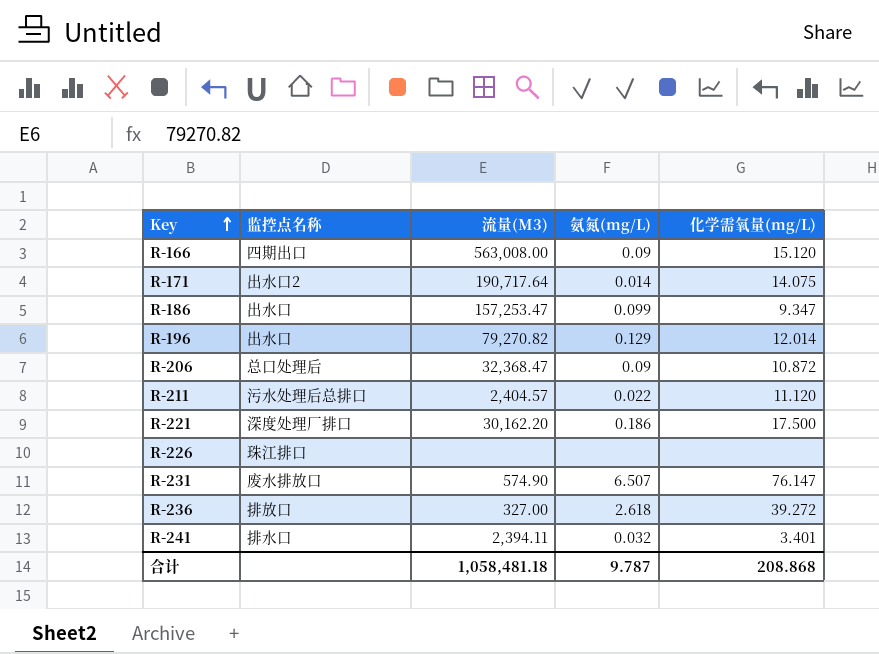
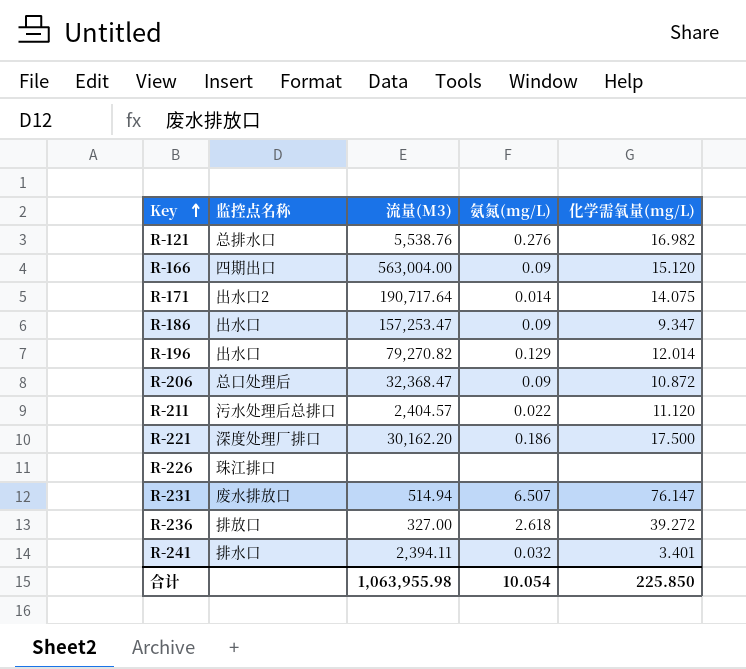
row R-121: none -> 总排水口 | 5,538.76 | 0.276 | 16.982
R-166 | 流量(M3): 563,008.00 -> 563,004.00
R-186 | 氨氮(mg/L): 0.099 -> 0.09
R-231 | 流量(M3): 574.90 -> 514.94
合计 | 流量(M3): 1,058,481.18 -> 1,063,955.98
合计 | 氨氮(mg/L): 9.787 -> 10.054
合计 | 化学需氧量(mg/L): 208.868 -> 225.850

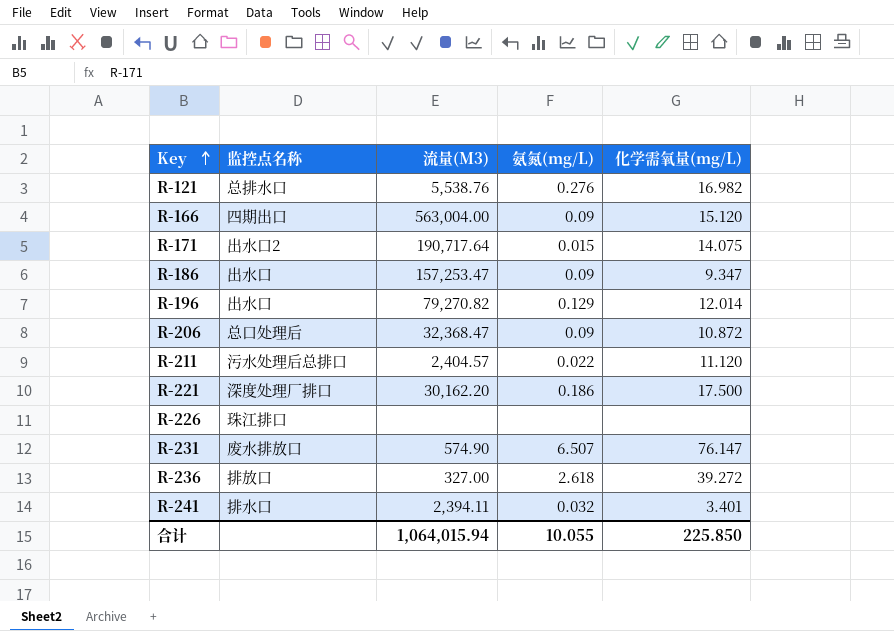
R-171 | 氨氮(mg/L): 0.014 -> 0.015
R-231 | 流量(M3): 514.94 -> 574.90
合计 | 流量(M3): 1,063,955.98 -> 1,064,015.94
合计 | 氨氮(mg/L): 10.054 -> 10.055

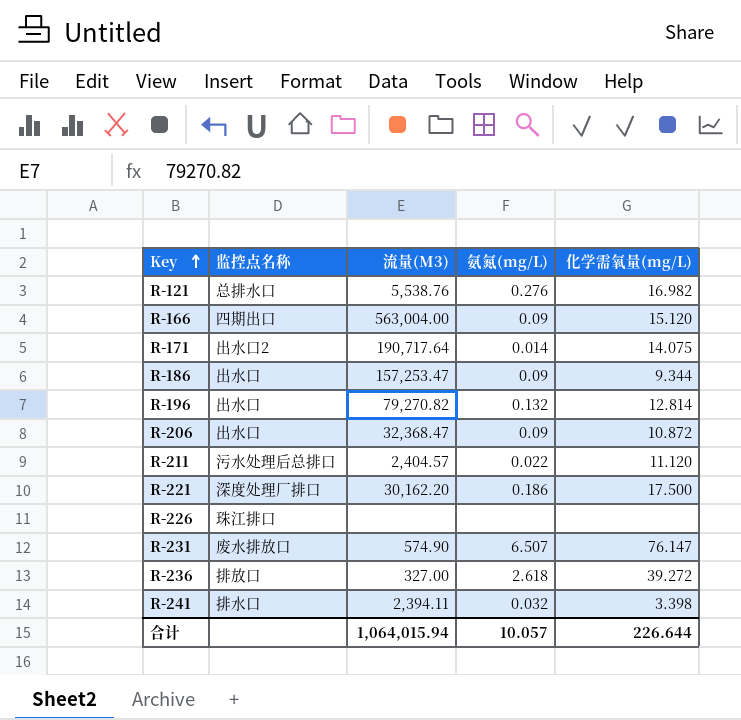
R-171 | 氨氮(mg/L): 0.015 -> 0.014
R-186 | 化学需氧量(mg/L): 9.347 -> 9.344
R-196 | 氨氮(mg/L): 0.129 -> 0.132
R-196 | 化学需氧量(mg/L): 12.014 -> 12.814
R-206 | 监控点名称: 总口处理后 -> 出水口
R-241 | 化学需氧量(mg/L): 3.401 -> 3.398
合计 | 氨氮(mg/L): 10.055 -> 10.057
合计 | 化学需氧量(mg/L): 225.850 -> 226.644

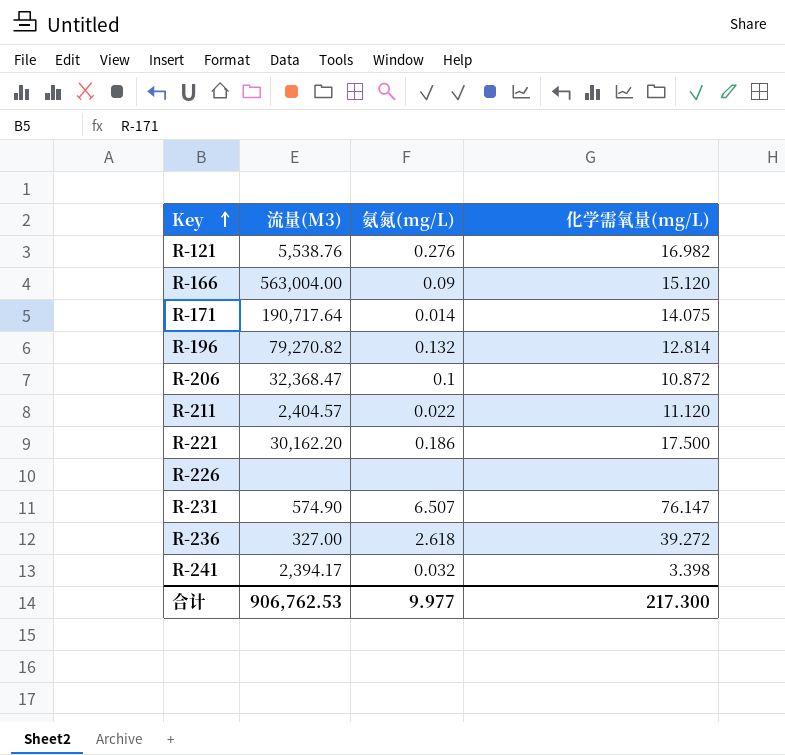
column 监控点名称 | position: 2 -> none
row R-186: 出水口 | 157,253.47 | 0.09 | 9.344 -> none
R-206 | 氨氮(mg/L): 0.09 -> 0.1
R-241 | 流量(M3): 2,394.11 -> 2,394.17
合计 | 流量(M3): 1,064,015.94 -> 906,762.53
合计 | 氨氮(mg/L): 10.057 -> 9.977
合计 | 化学需氧量(mg/L): 226.644 -> 217.300

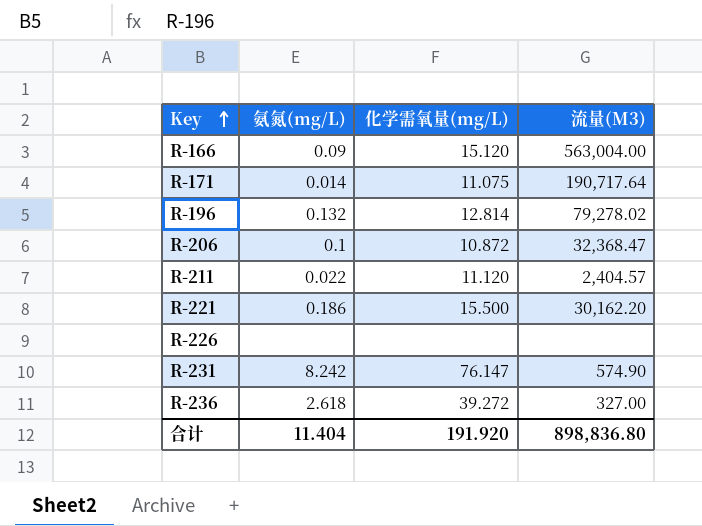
column 流量(M3) | position: 2 -> 4
row R-121: 5,538.76 | 0.276 | 16.982 -> none
row R-241: 2,394.17 | 0.032 | 3.398 -> none
R-171 | 化学需氧量(mg/L): 14.075 -> 11.075
R-196 | 流量(M3): 79,270.82 -> 79,278.02
R-221 | 化学需氧量(mg/L): 17.500 -> 15.500
R-231 | 氨氮(mg/L): 6.507 -> 8.242
合计 | 氨氮(mg/L): 9.977 -> 11.404
合计 | 化学需氧量(mg/L): 217.300 -> 191.920
合计 | 流量(M3): 906,762.53 -> 898,836.80

